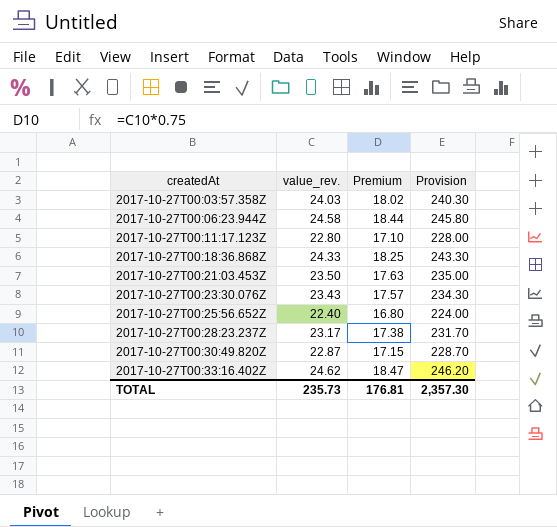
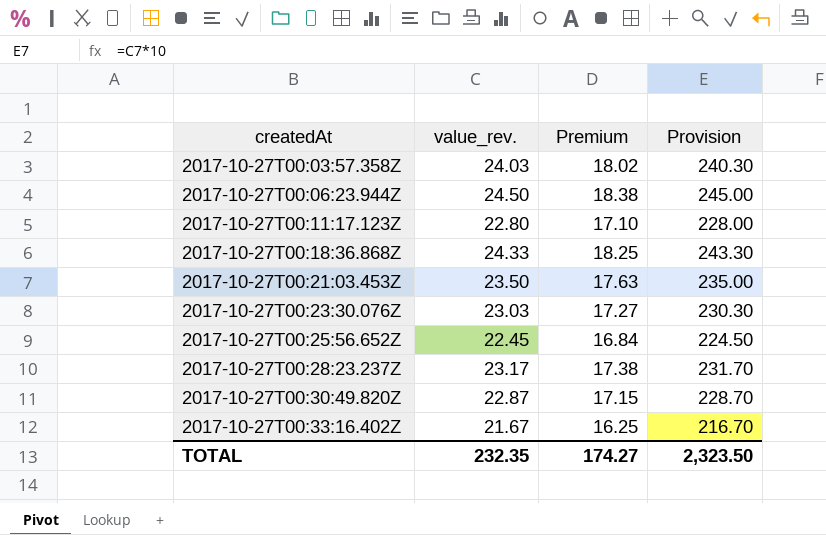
2017-10-27T00:06:23.944Z | value_rev.: 24.58 -> 24.50
2017-10-27T00:06:23.944Z | Premium: 18.44 -> 18.38
2017-10-27T00:06:23.944Z | Provision: 245.80 -> 245.00
2017-10-27T00:23:30.076Z | value_rev.: 23.43 -> 23.03
2017-10-27T00:23:30.076Z | Premium: 17.57 -> 17.27
2017-10-27T00:23:30.076Z | Provision: 234.30 -> 230.30
2017-10-27T00:25:56.652Z | value_rev.: 22.40 -> 22.45
2017-10-27T00:25:56.652Z | Premium: 16.80 -> 16.84
2017-10-27T00:25:56.652Z | Provision: 224.00 -> 224.50
2017-10-27T00:33:16.402Z | value_rev.: 24.62 -> 21.67
2017-10-27T00:33:16.402Z | Premium: 18.47 -> 16.25
2017-10-27T00:33:16.402Z | Provision: 246.20 -> 216.70
TOTAL | value_rev.: 235.73 -> 232.35
TOTAL | Premium: 176.81 -> 174.27
TOTAL | Provision: 2,357.30 -> 2,323.50

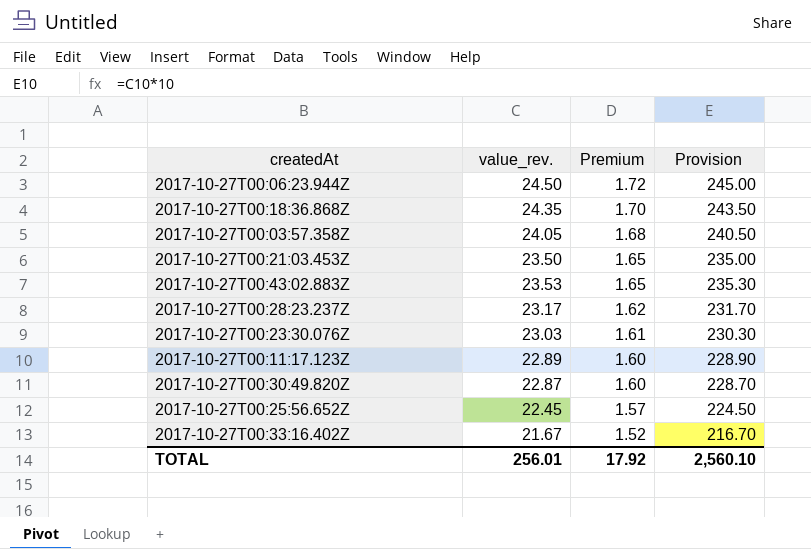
row order: createdAt ascending -> Premium descending
column Premium | formula: [value_rev.] * 0.75 -> [value_rev.] * 0.07
2017-10-27T00:18:36.868Z | value_rev.: 24.33 -> 24.35
2017-10-27T00:18:36.868Z | Provision: 243.30 -> 243.50
2017-10-27T00:03:57.358Z | value_rev.: 24.03 -> 24.05
2017-10-27T00:03:57.358Z | Provision: 240.30 -> 240.50
row 2017-10-27T00:43:02.883Z: none -> 23.53 | 1.65 | 235.30
2017-10-27T00:11:17.123Z | value_rev.: 22.80 -> 22.89
2017-10-27T00:11:17.123Z | Provision: 228.00 -> 228.90
TOTAL | value_rev.: 232.35 -> 256.01
TOTAL | Premium: 174.27 -> 17.92
TOTAL | Provision: 2,323.50 -> 2,560.10

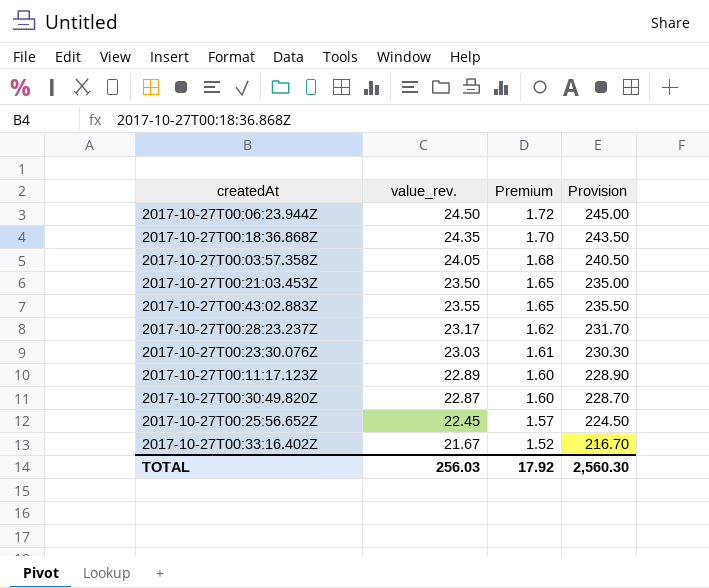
2017-10-27T00:43:02.883Z | value_rev.: 23.53 -> 23.55
2017-10-27T00:43:02.883Z | Provision: 235.30 -> 235.50
TOTAL | value_rev.: 256.01 -> 256.03
TOTAL | Provision: 2,560.10 -> 2,560.30

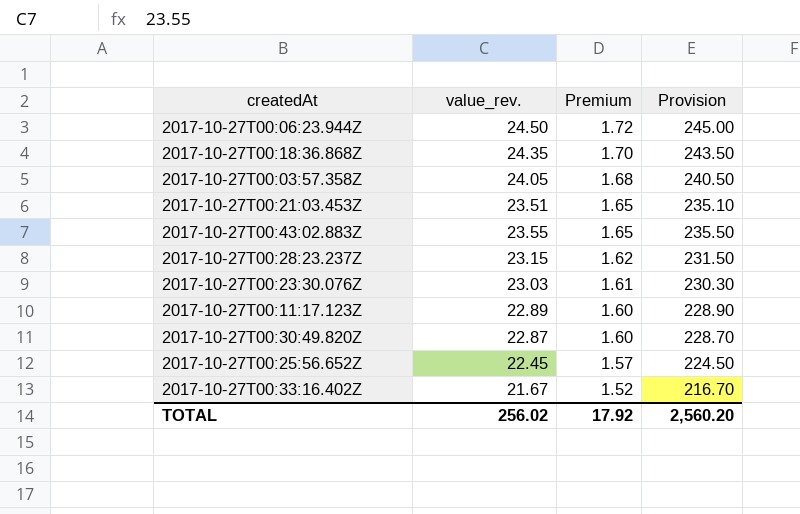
2017-10-27T00:21:03.453Z | value_rev.: 23.50 -> 23.51
2017-10-27T00:21:03.453Z | Provision: 235.00 -> 235.10
2017-10-27T00:28:23.237Z | value_rev.: 23.17 -> 23.15
2017-10-27T00:28:23.237Z | Provision: 231.70 -> 231.50
TOTAL | value_rev.: 256.03 -> 256.02
TOTAL | Provision: 2,560.30 -> 2,560.20

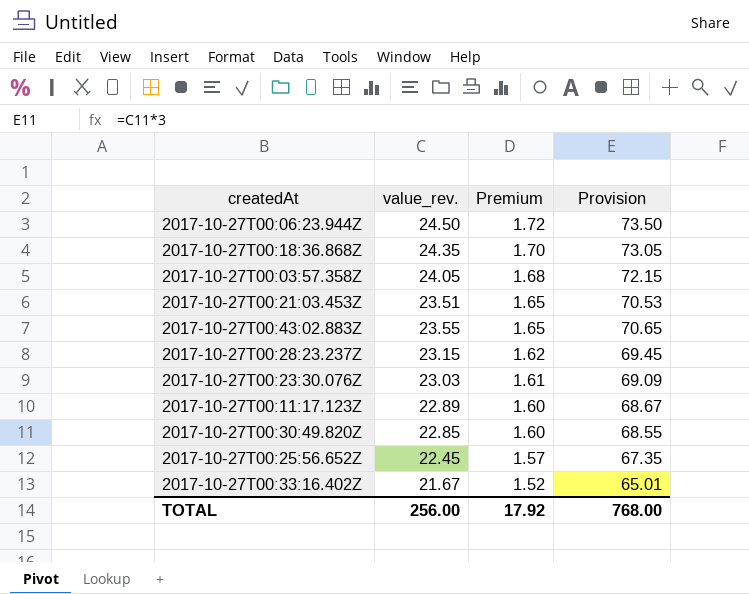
column Provision | formula: [value_rev.] * 10 -> [value_rev.] * 3
2017-10-27T00:30:49.820Z | value_rev.: 22.87 -> 22.85
TOTAL | value_rev.: 256.02 -> 256.00
TOTAL | Provision: 2,560.20 -> 768.00

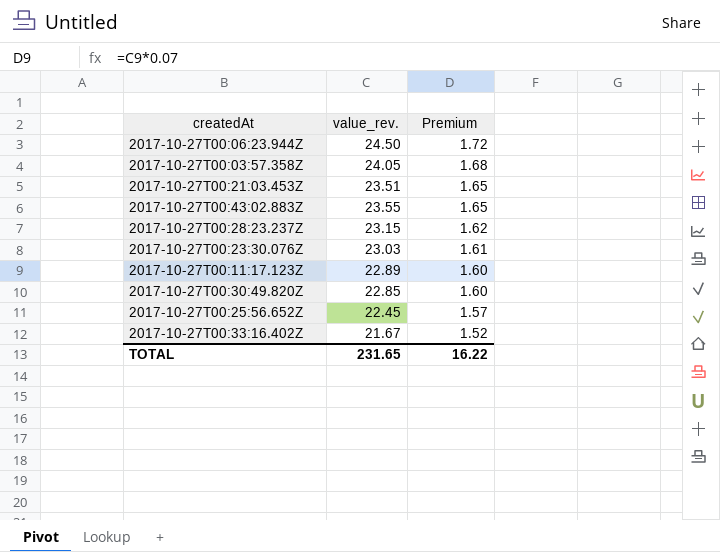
column Provision | formula: [value_rev.] * 3 -> none
row 2017-10-27T00:18:36.868Z: 24.35 | 1.70 | 73.05 -> none
TOTAL | value_rev.: 256.00 -> 231.65
TOTAL | Premium: 17.92 -> 16.22

